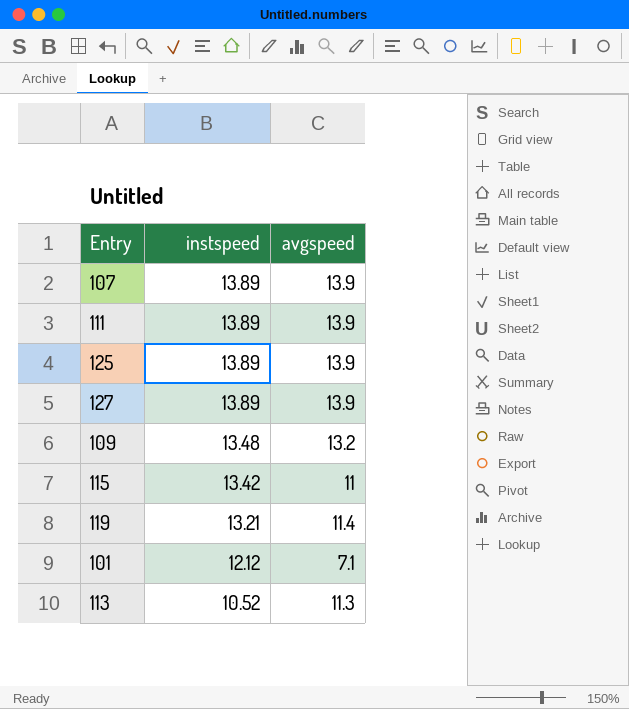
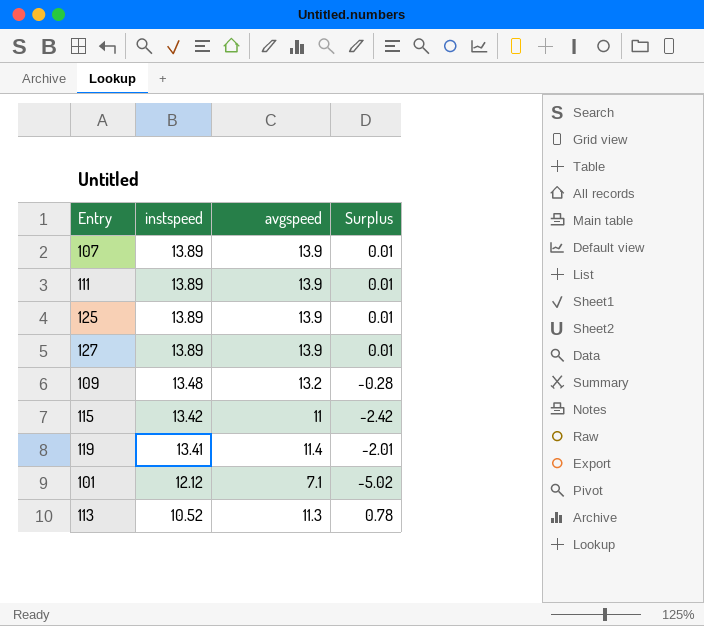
column Surplus | formula: none -> [avgspeed] - [instspeed]
119 | instspeed: 13.21 -> 13.41

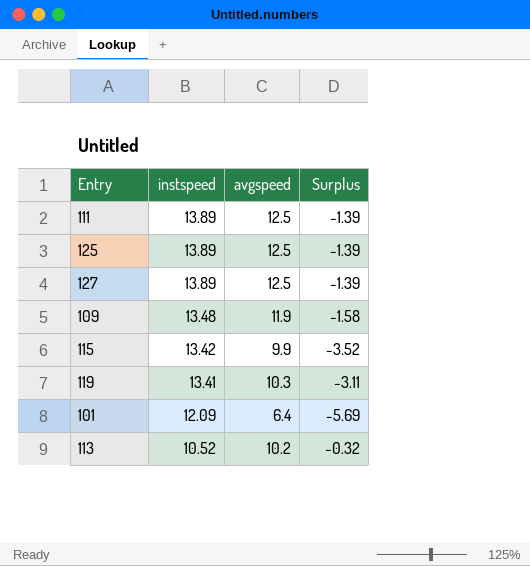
row 107: 13.89 | 13.9 | 0.01 -> none
111 | avgspeed: 13.9 -> 12.5
111 | Surplus: 0.01 -> -1.39
125 | avgspeed: 13.9 -> 12.5
125 | Surplus: 0.01 -> -1.39
127 | avgspeed: 13.9 -> 12.5
127 | Surplus: 0.01 -> -1.39
109 | avgspeed: 13.2 -> 11.9
109 | Surplus: -0.28 -> -1.58
115 | avgspeed: 11 -> 9.9
115 | Surplus: -2.42 -> -3.52
119 | avgspeed: 11.4 -> 10.3
119 | Surplus: -2.01 -> -3.11
101 | instspeed: 12.12 -> 12.09
101 | avgspeed: 7.1 -> 6.4
101 | Surplus: -5.02 -> -5.69
113 | avgspeed: 11.3 -> 10.2
113 | Surplus: 0.78 -> -0.32

